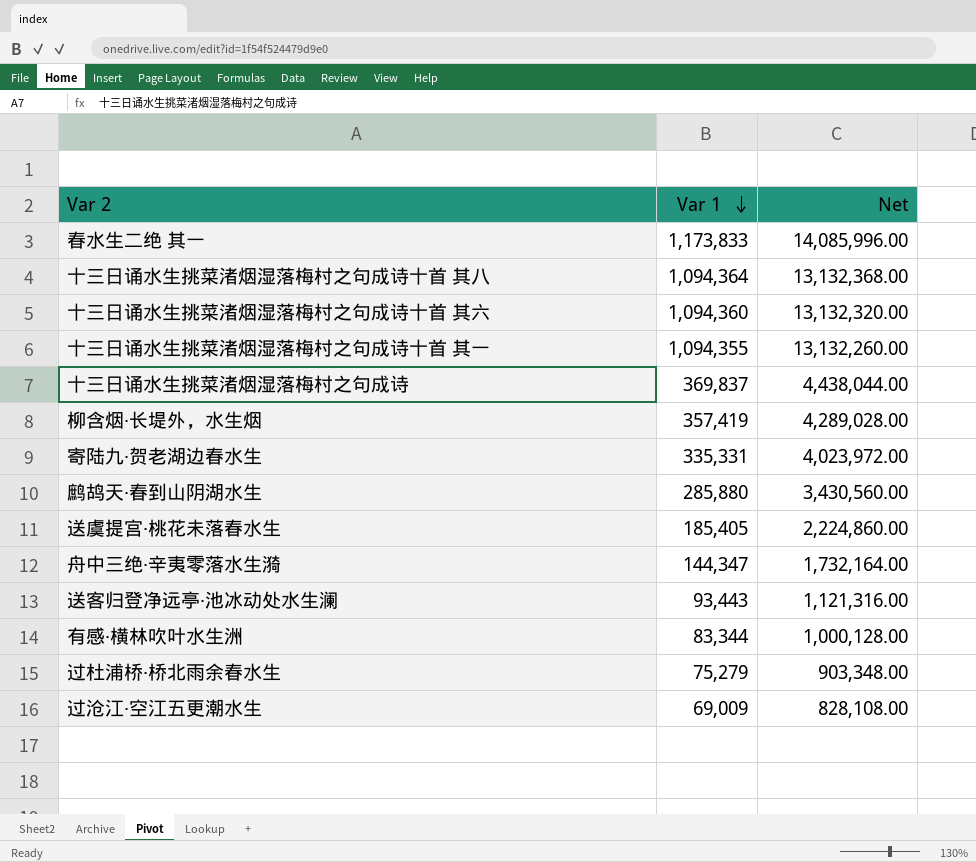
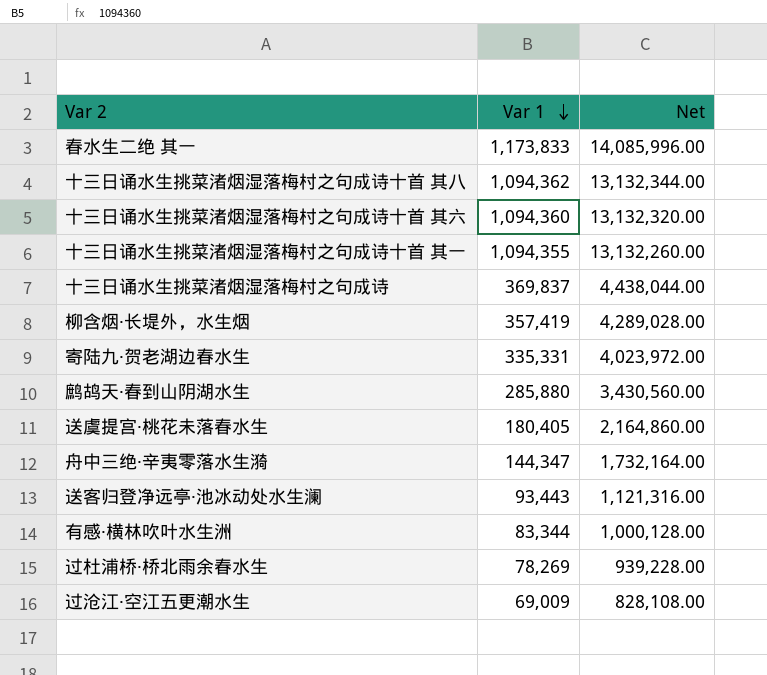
十三日诵水生挑菜渚烟湿落梅村之句成诗十首 其八 | Var 1: 1,094,364 -> 1,094,362
十三日诵水生挑菜渚烟湿落梅村之句成诗十首 其八 | Net: 13,132,368.00 -> 13,132,344.00
送虞提宫·桃花未落春水生 | Var 1: 185,405 -> 180,405
送虞提宫·桃花未落春水生 | Net: 2,224,860.00 -> 2,164,860.00
过杜浦桥·桥北雨余春水生 | Var 1: 75,279 -> 78,269
过杜浦桥·桥北雨余春水生 | Net: 903,348.00 -> 939,228.00

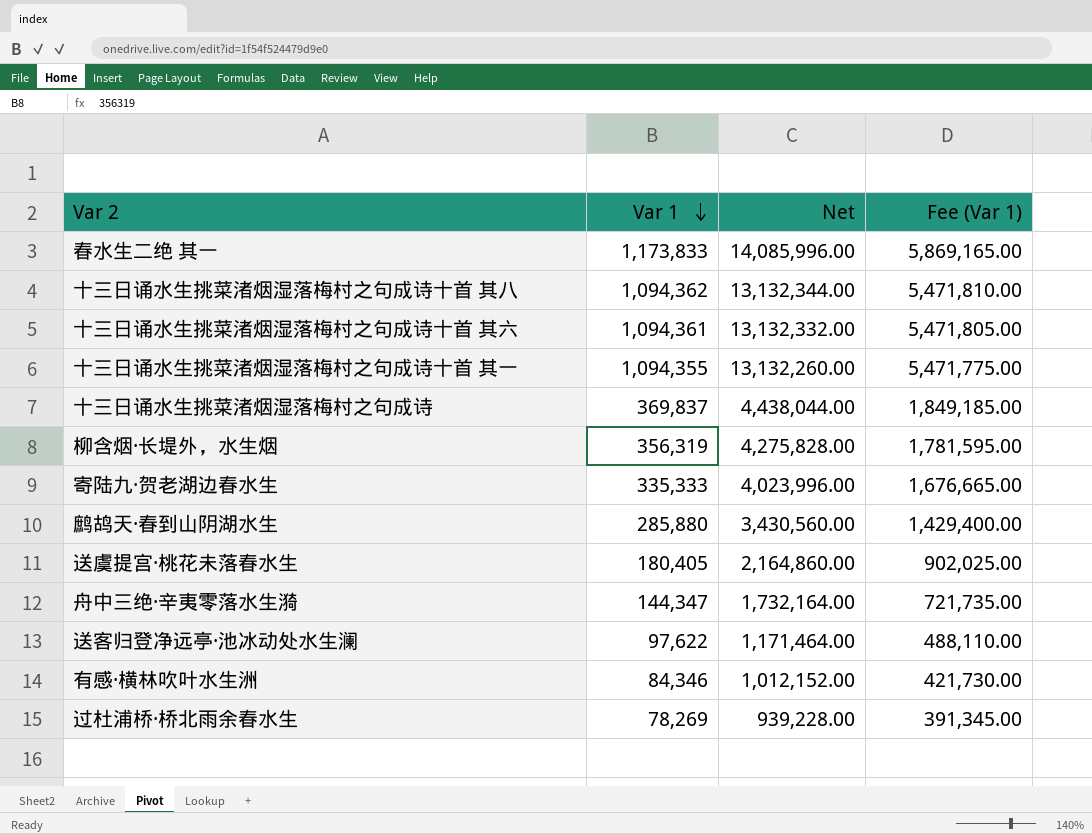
column Fee (Var 1) | formula: none -> [Var 1] * 5
row 过沧江·空江五更潮水生: 69,009 | 828,108.00 -> none
十三日诵水生挑菜渚烟湿落梅村之句成诗十首 其六 | Var 1: 1,094,360 -> 1,094,361
十三日诵水生挑菜渚烟湿落梅村之句成诗十首 其六 | Net: 13,132,320.00 -> 13,132,332.00
柳含烟·长堤外，水生烟 | Var 1: 357,419 -> 356,319
柳含烟·长堤外，水生烟 | Net: 4,289,028.00 -> 4,275,828.00
寄陆九·贺老湖边春水生 | Var 1: 335,331 -> 335,333
寄陆九·贺老湖边春水生 | Net: 4,023,972.00 -> 4,023,996.00
送客归登净远亭·池冰动处水生澜 | Var 1: 93,443 -> 97,622
送客归登净远亭·池冰动处水生澜 | Net: 1,121,316.00 -> 1,171,464.00
有感·横林吹叶水生洲 | Var 1: 83,344 -> 84,346
有感·横林吹叶水生洲 | Net: 1,000,128.00 -> 1,012,152.00

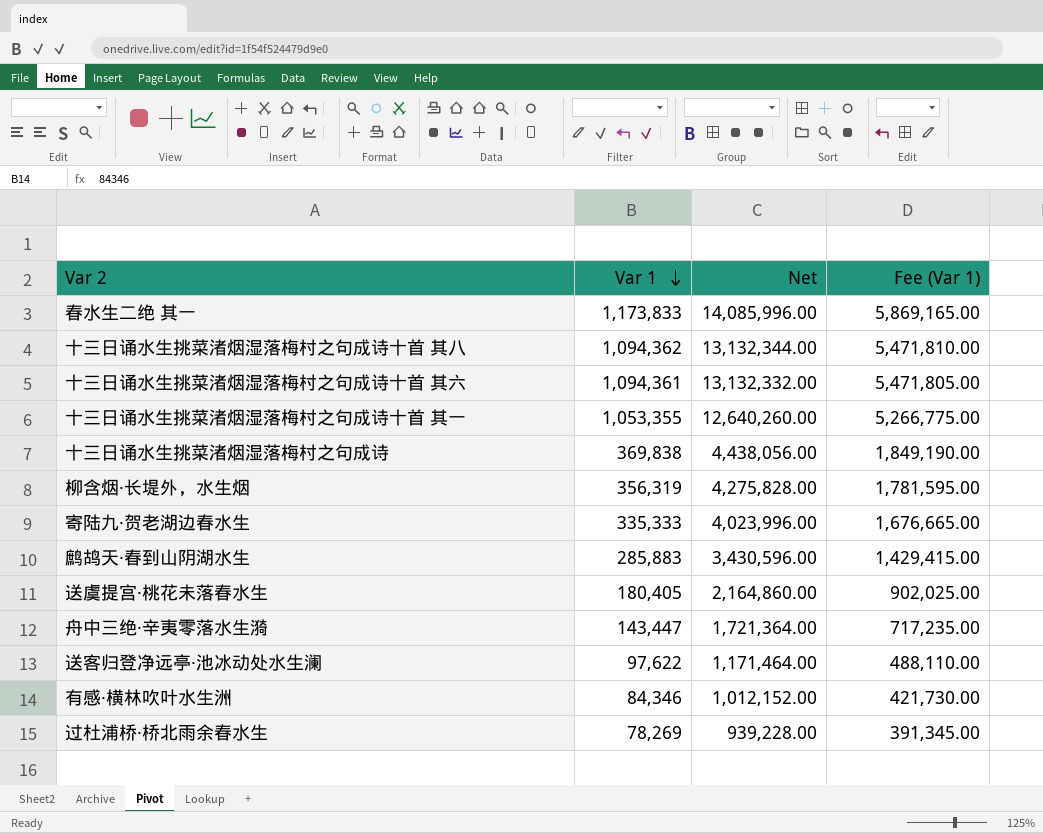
十三日诵水生挑菜渚烟湿落梅村之句成诗十首 其一 | Var 1: 1,094,355 -> 1,053,355
十三日诵水生挑菜渚烟湿落梅村之句成诗十首 其一 | Net: 13,132,260.00 -> 12,640,260.00
十三日诵水生挑菜渚烟湿落梅村之句成诗十首 其一 | Fee (Var 1): 5,471,775.00 -> 5,266,775.00
十三日诵水生挑菜渚烟湿落梅村之句成诗 | Var 1: 369,837 -> 369,838
十三日诵水生挑菜渚烟湿落梅村之句成诗 | Net: 4,438,044.00 -> 4,438,056.00
十三日诵水生挑菜渚烟湿落梅村之句成诗 | Fee (Var 1): 1,849,185.00 -> 1,849,190.00
鹧鸪天·春到山阴湖水生 | Var 1: 285,880 -> 285,883
鹧鸪天·春到山阴湖水生 | Net: 3,430,560.00 -> 3,430,596.00
鹧鸪天·春到山阴湖水生 | Fee (Var 1): 1,429,400.00 -> 1,429,415.00
舟中三绝·辛夷零落水生漪 | Var 1: 144,347 -> 143,447
舟中三绝·辛夷零落水生漪 | Net: 1,732,164.00 -> 1,721,364.00
舟中三绝·辛夷零落水生漪 | Fee (Var 1): 721,735.00 -> 717,235.00

